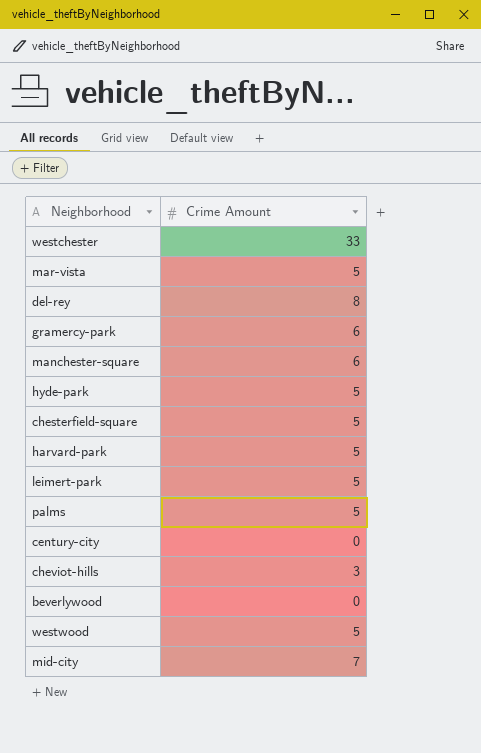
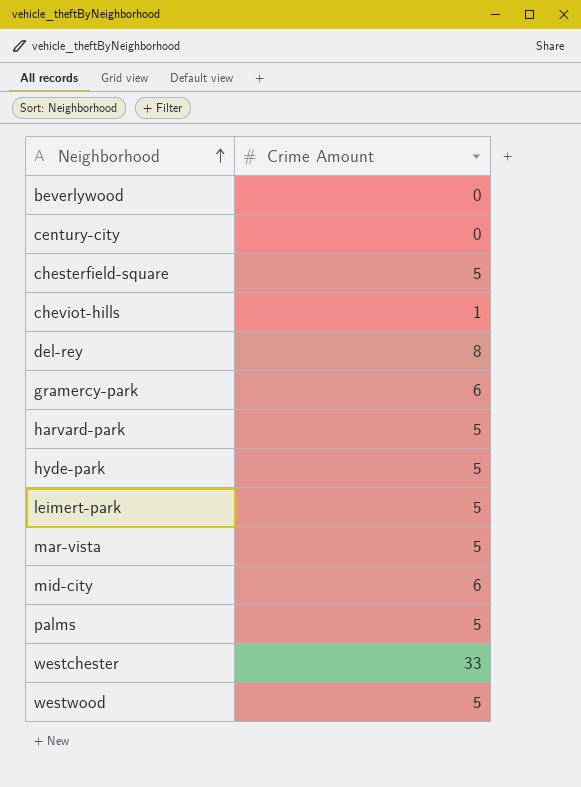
row order: none -> Neighborhood ascending
row manchester-square: 6 -> none
cheviot-hills | Crime Amount: 3 -> 1
mid-city | Crime Amount: 7 -> 6

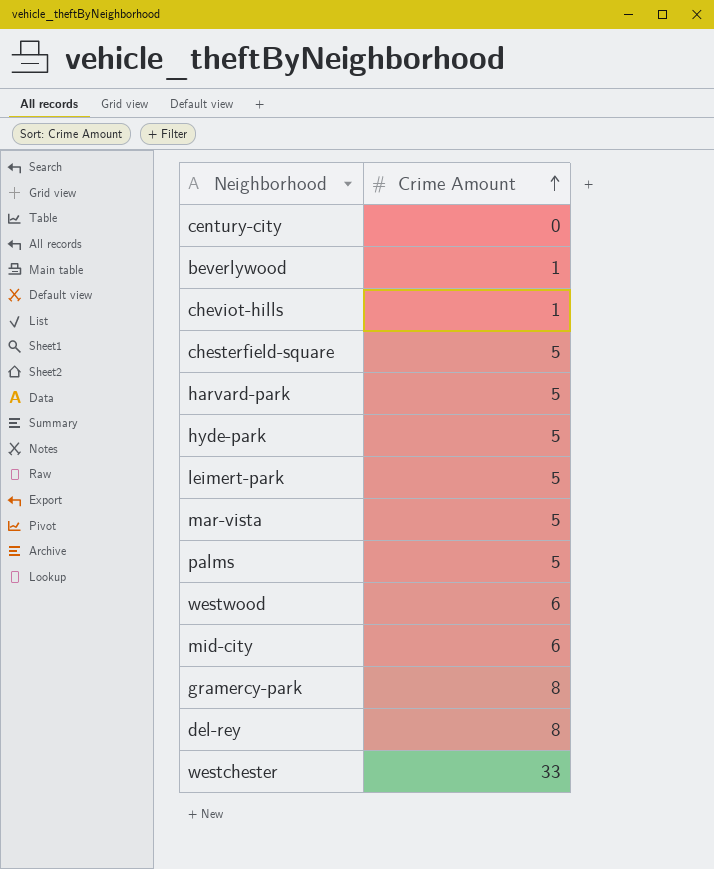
row order: Neighborhood ascending -> Crime Amount ascending
beverlywood | Crime Amount: 0 -> 1
westwood | Crime Amount: 5 -> 6
gramercy-park | Crime Amount: 6 -> 8

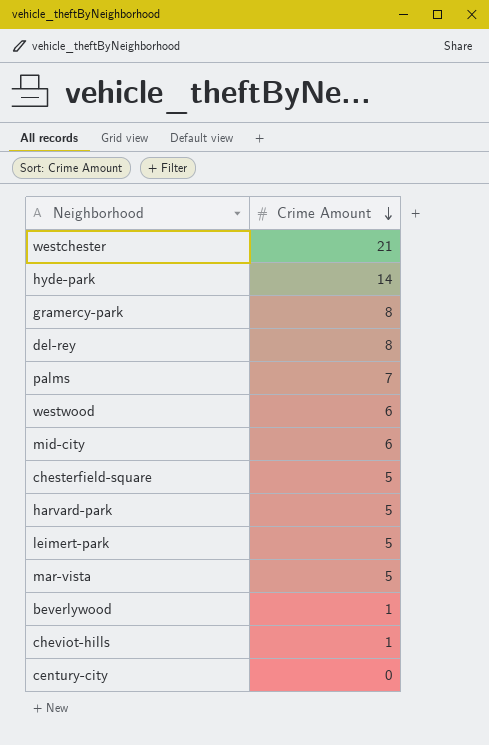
row order: Crime Amount ascending -> Crime Amount descending
westchester | Crime Amount: 33 -> 21
hyde-park | Crime Amount: 5 -> 14
palms | Crime Amount: 5 -> 7

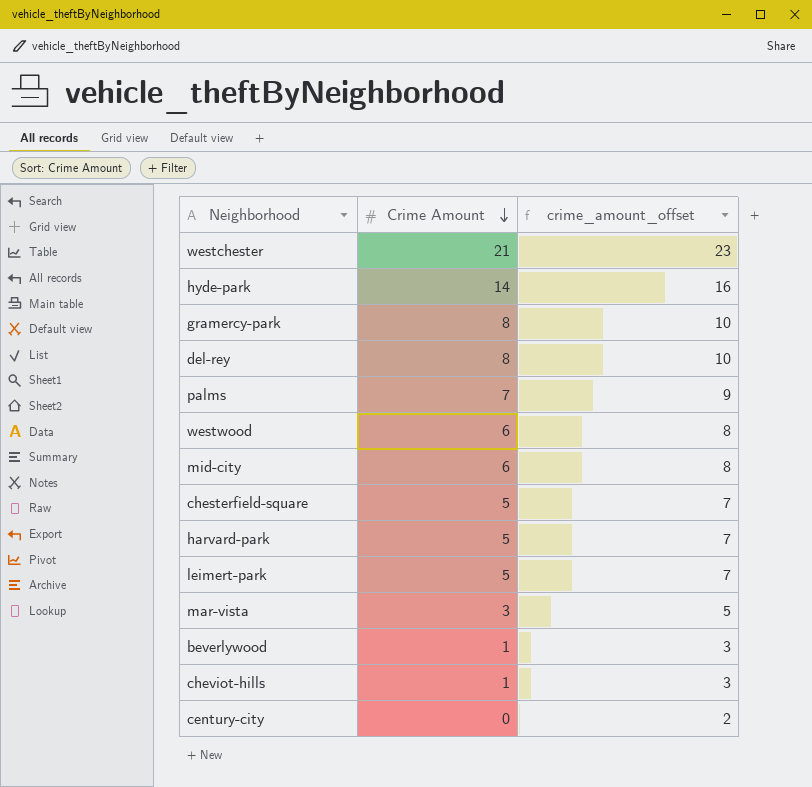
column crime_amount_offset | formula: none -> [Crime Amount] + 2
mar-vista | Crime Amount: 5 -> 3

